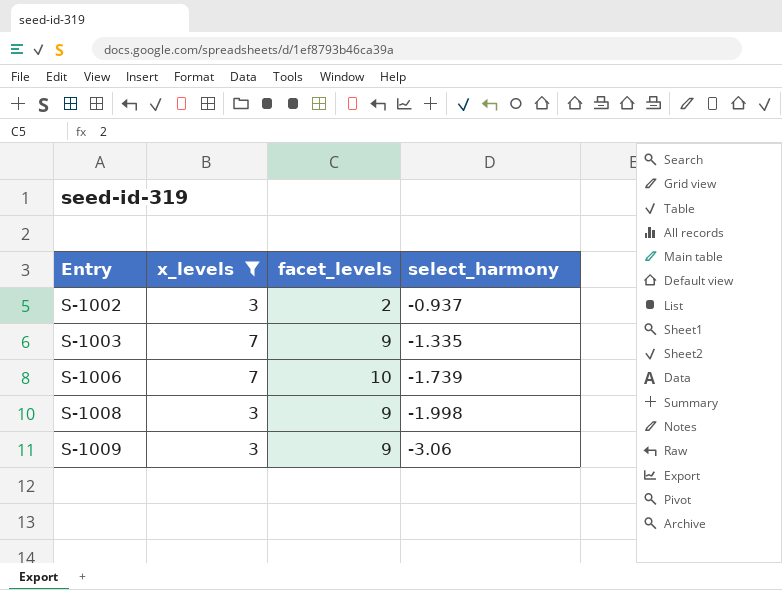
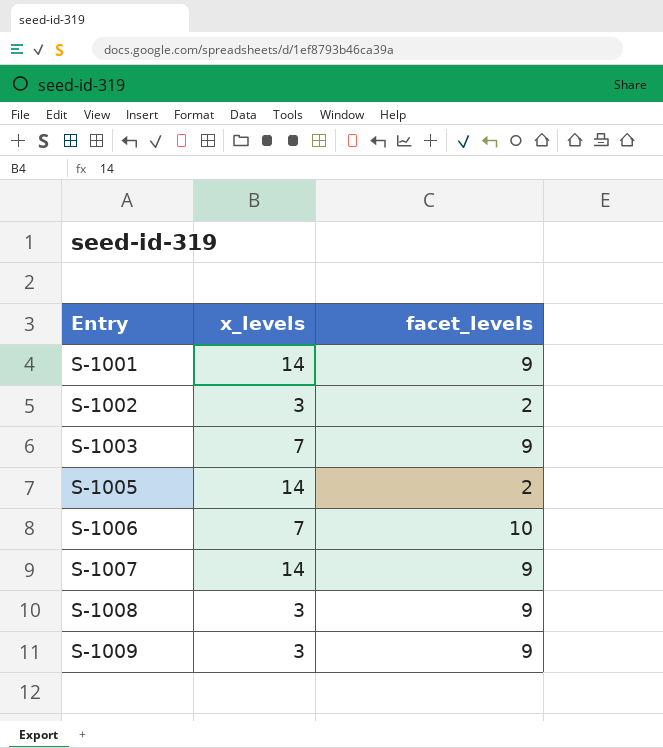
filter: x_levels != 14 -> none
column select_harmony | position: 4 -> none

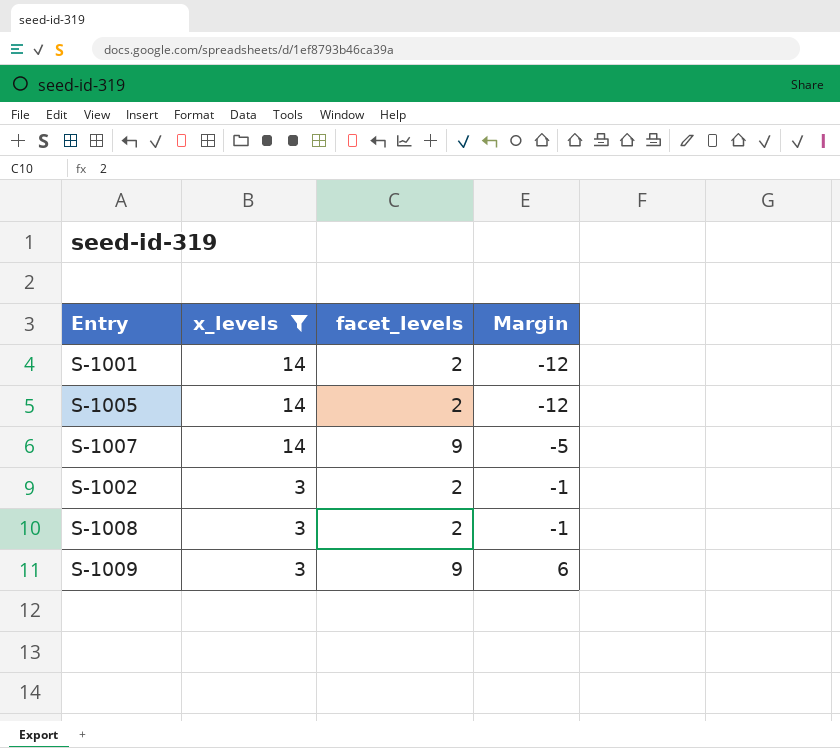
filter: none -> x_levels != 7
row order: Entry ascending -> x_levels descending
column Margin | formula: none -> [facet_levels] - [x_levels]
S-1001 | facet_levels: 9 -> 2
S-1008 | facet_levels: 9 -> 2

